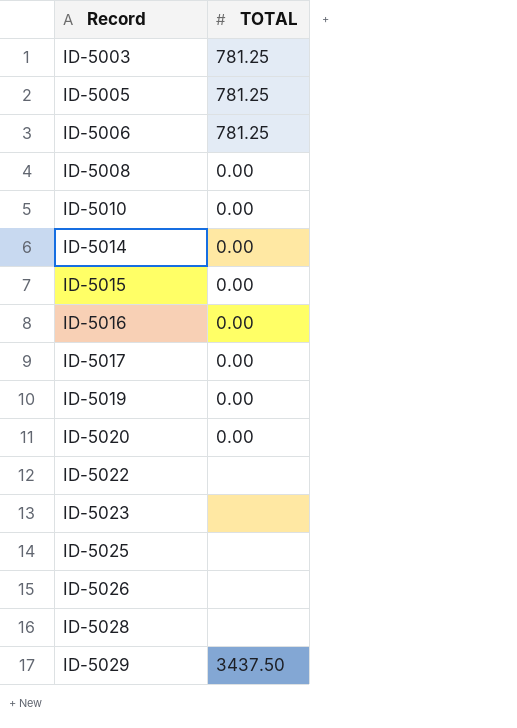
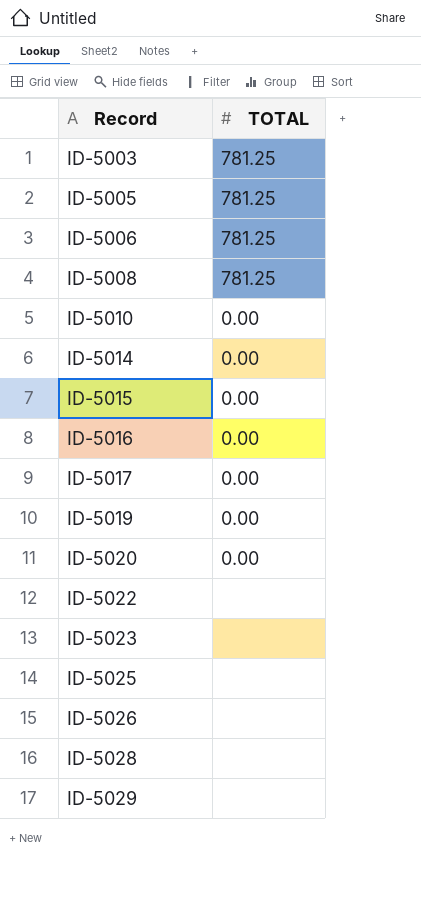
ID-5008 | TOTAL: 0.00 -> 781.25
ID-5029 | TOTAL: 3437.50 -> none

